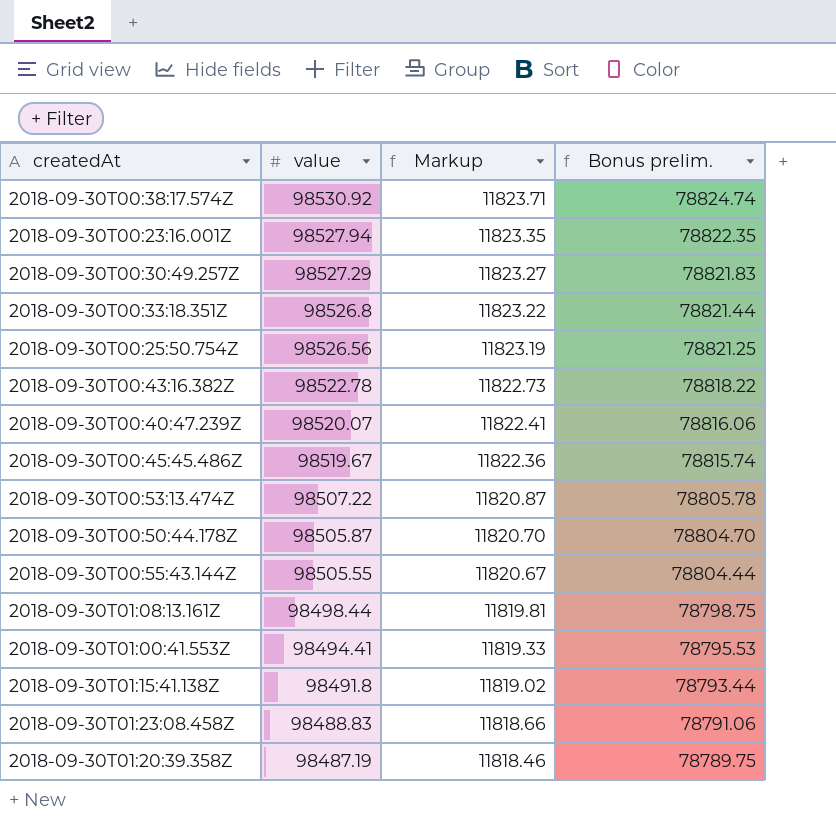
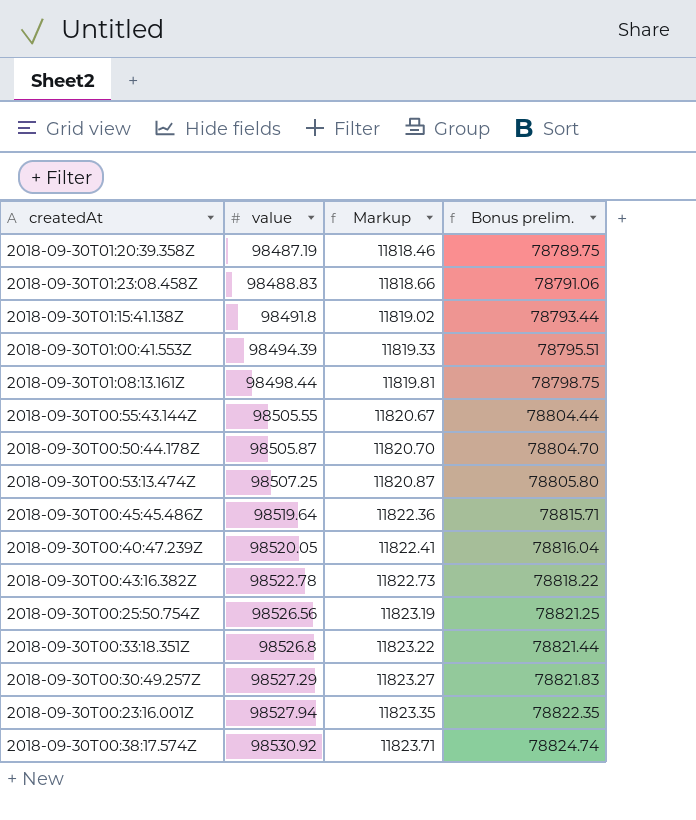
row order: value descending -> value ascending
2018-09-30T01:00:41.553Z | value: 98494.41 -> 98494.39
2018-09-30T01:00:41.553Z | Bonus prelim.: 78795.53 -> 78795.51
2018-09-30T00:53:13.474Z | value: 98507.22 -> 98507.25
2018-09-30T00:53:13.474Z | Bonus prelim.: 78805.78 -> 78805.80
2018-09-30T00:45:45.486Z | value: 98519.67 -> 98519.64
2018-09-30T00:45:45.486Z | Bonus prelim.: 78815.74 -> 78815.71
2018-09-30T00:40:47.239Z | value: 98520.07 -> 98520.05
2018-09-30T00:40:47.239Z | Bonus prelim.: 78816.06 -> 78816.04

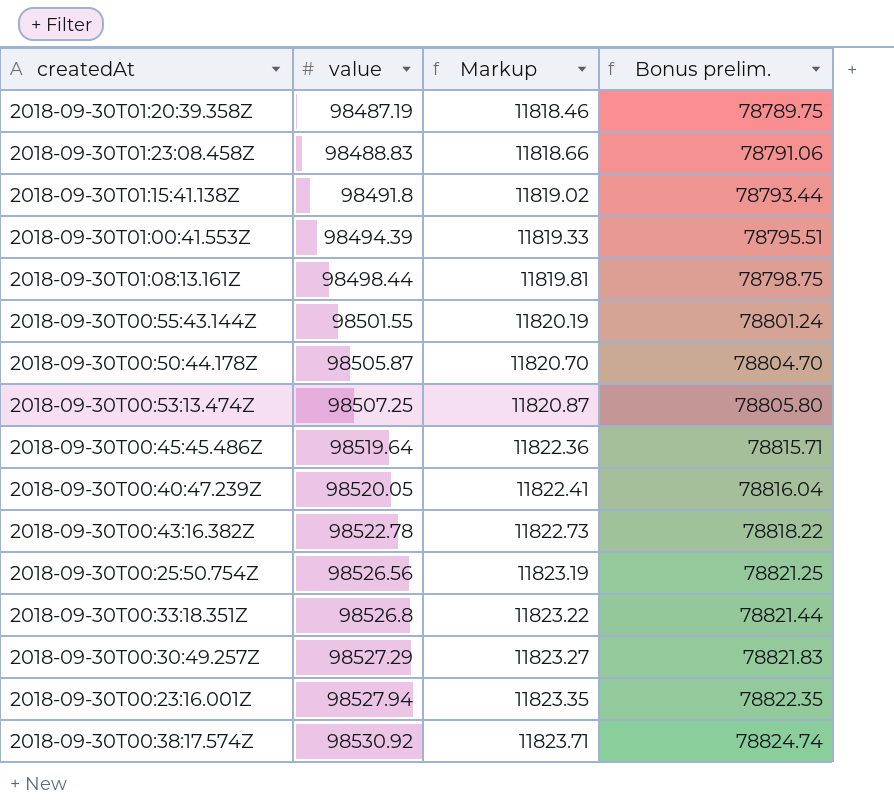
2018-09-30T00:55:43.144Z | value: 98505.55 -> 98501.55
2018-09-30T00:55:43.144Z | Markup: 11820.67 -> 11820.19
2018-09-30T00:55:43.144Z | Bonus prelim.: 78804.44 -> 78801.24

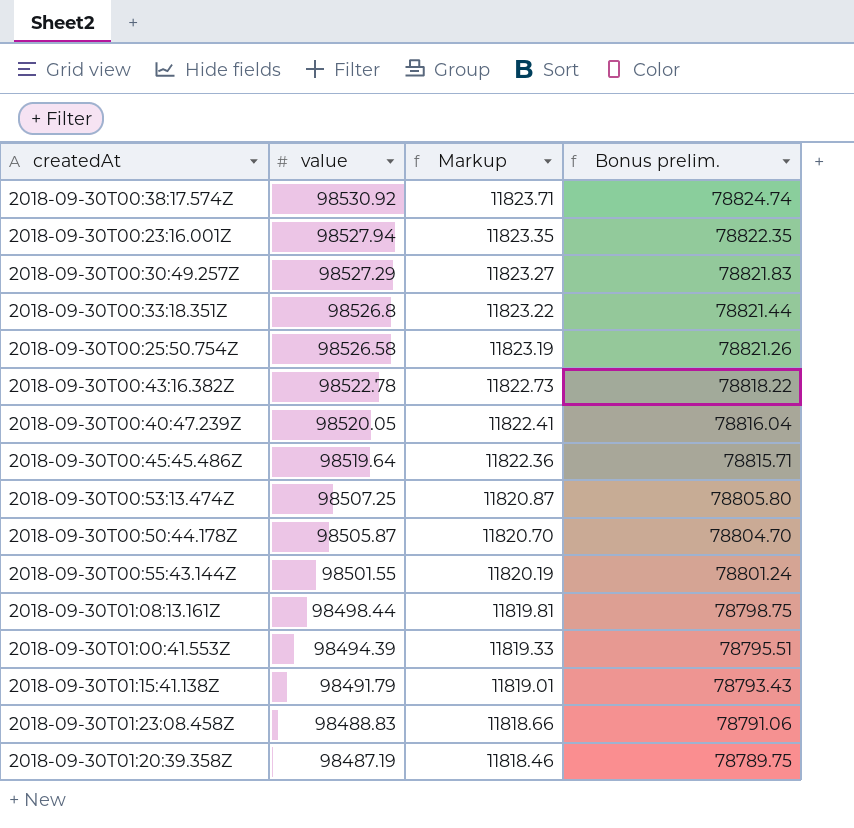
row order: value ascending -> value descending
2018-09-30T00:25:50.754Z | value: 98526.56 -> 98526.58
2018-09-30T00:25:50.754Z | Bonus prelim.: 78821.25 -> 78821.26
2018-09-30T01:15:41.138Z | value: 98491.8 -> 98491.79
2018-09-30T01:15:41.138Z | Markup: 11819.02 -> 11819.01
2018-09-30T01:15:41.138Z | Bonus prelim.: 78793.44 -> 78793.43

